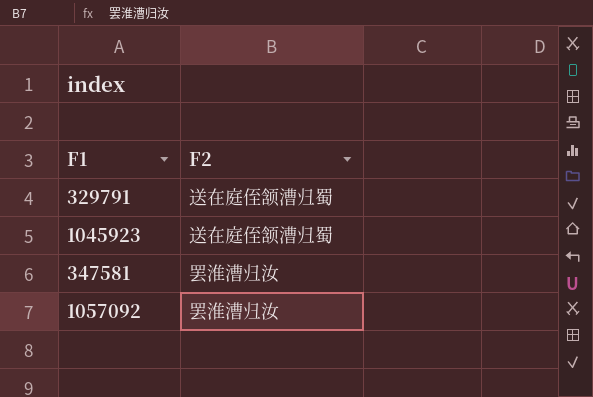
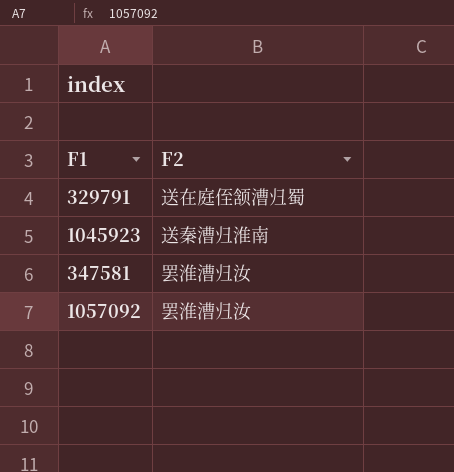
1045923 | F2: 送在庭侄颔漕归蜀 -> 送秦漕归淮南

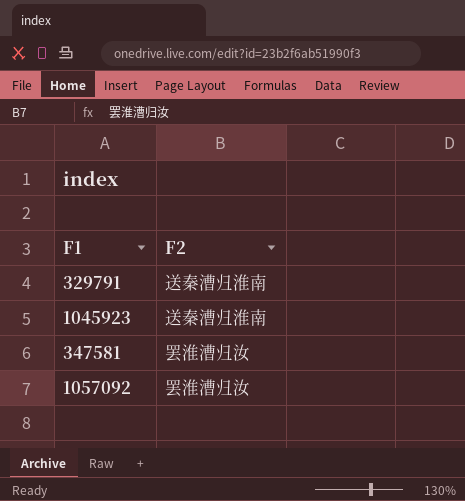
329791 | F2: 送在庭侄颔漕归蜀 -> 送秦漕归淮南

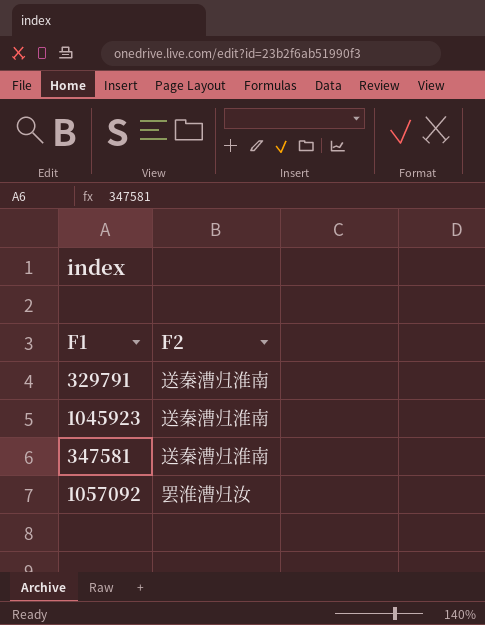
347581 | F2: 罢淮漕归汝 -> 送秦漕归淮南

